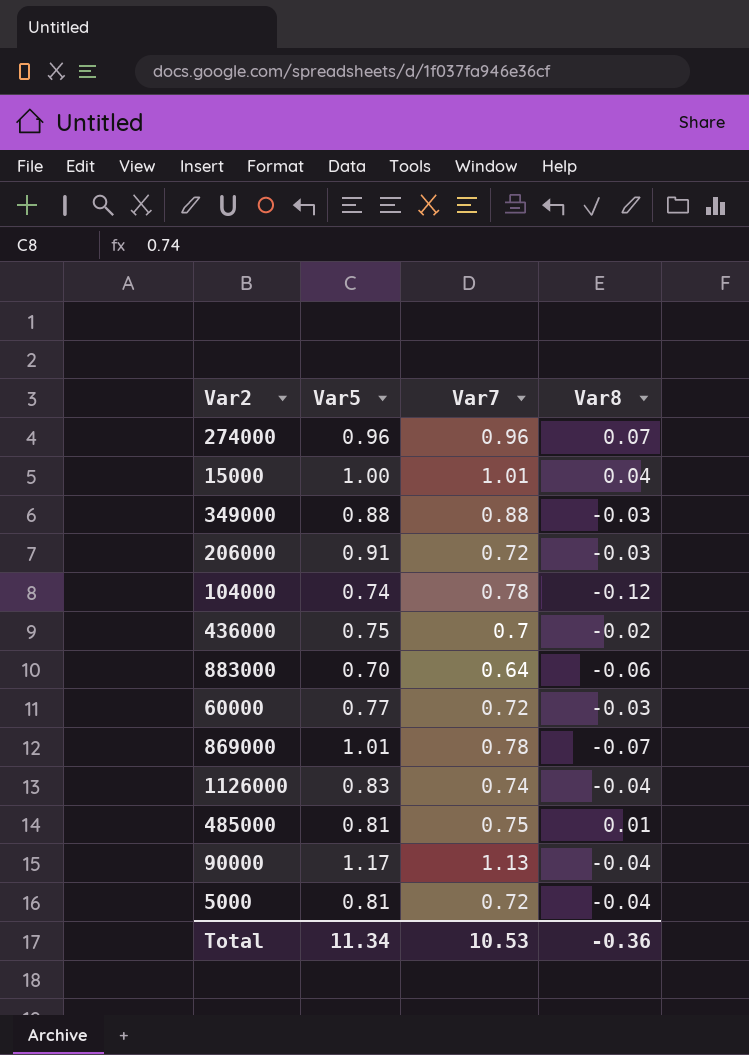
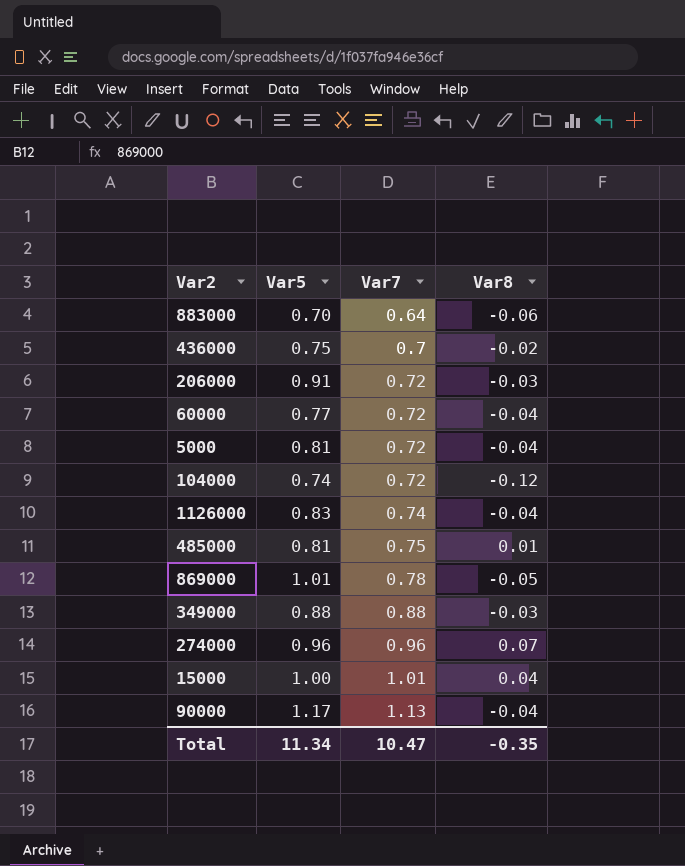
row order: none -> Var7 ascending
60000 | Var8: -0.03 -> -0.04
104000 | Var7: 0.78 -> 0.72
869000 | Var8: -0.07 -> -0.05
Total | Var7: 10.53 -> 10.47
Total | Var8: -0.36 -> -0.35

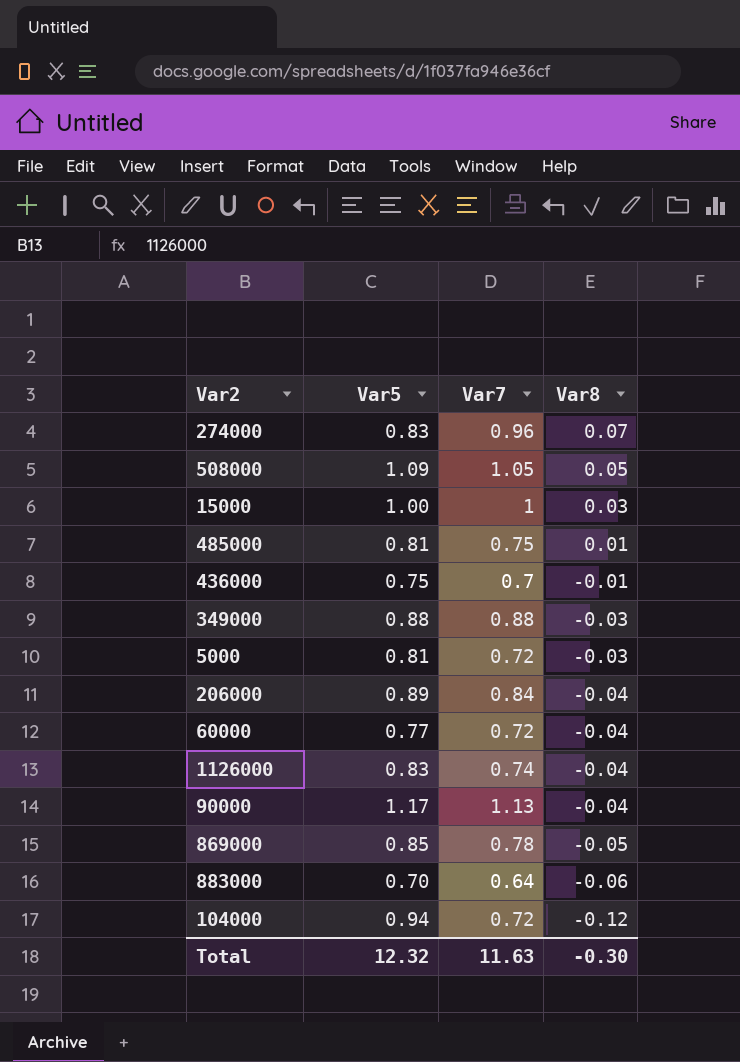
row order: Var7 ascending -> Var8 descending
274000 | Var5: 0.96 -> 0.83
row 508000: none -> 1.09 | 1.05 | 0.05
15000 | Var7: 1.01 -> 1
15000 | Var8: 0.04 -> 0.03
436000 | Var8: -0.02 -> -0.01
5000 | Var8: -0.04 -> -0.03
206000 | Var5: 0.91 -> 0.89
206000 | Var7: 0.72 -> 0.84
206000 | Var8: -0.03 -> -0.04
869000 | Var5: 1.01 -> 0.85
104000 | Var5: 0.74 -> 0.94
Total | Var5: 11.34 -> 12.32
Total | Var7: 10.47 -> 11.63
Total | Var8: -0.35 -> -0.30

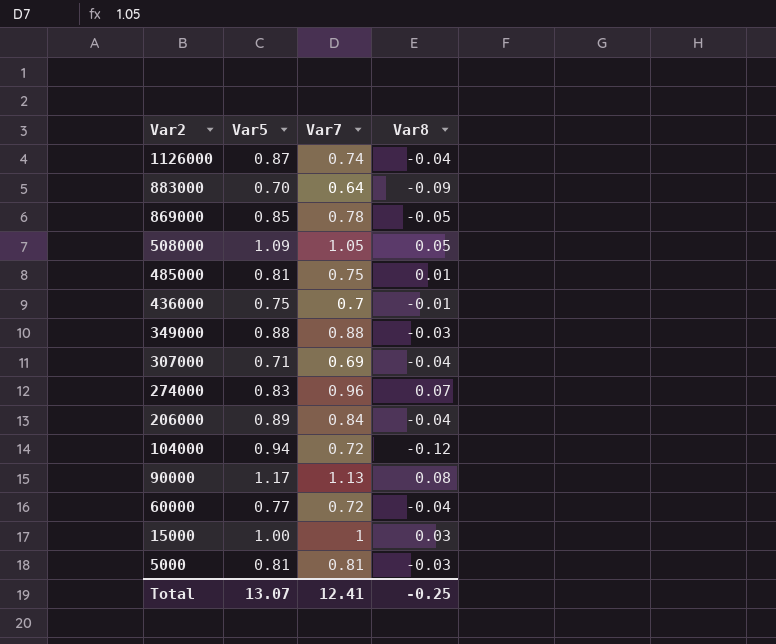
row order: Var8 descending -> Var2 descending
1126000 | Var5: 0.83 -> 0.87
883000 | Var8: -0.06 -> -0.09
row 307000: none -> 0.71 | 0.69 | -0.04
90000 | Var8: -0.04 -> 0.08
5000 | Var7: 0.72 -> 0.81
Total | Var5: 12.32 -> 13.07
Total | Var7: 11.63 -> 12.41
Total | Var8: -0.30 -> -0.25

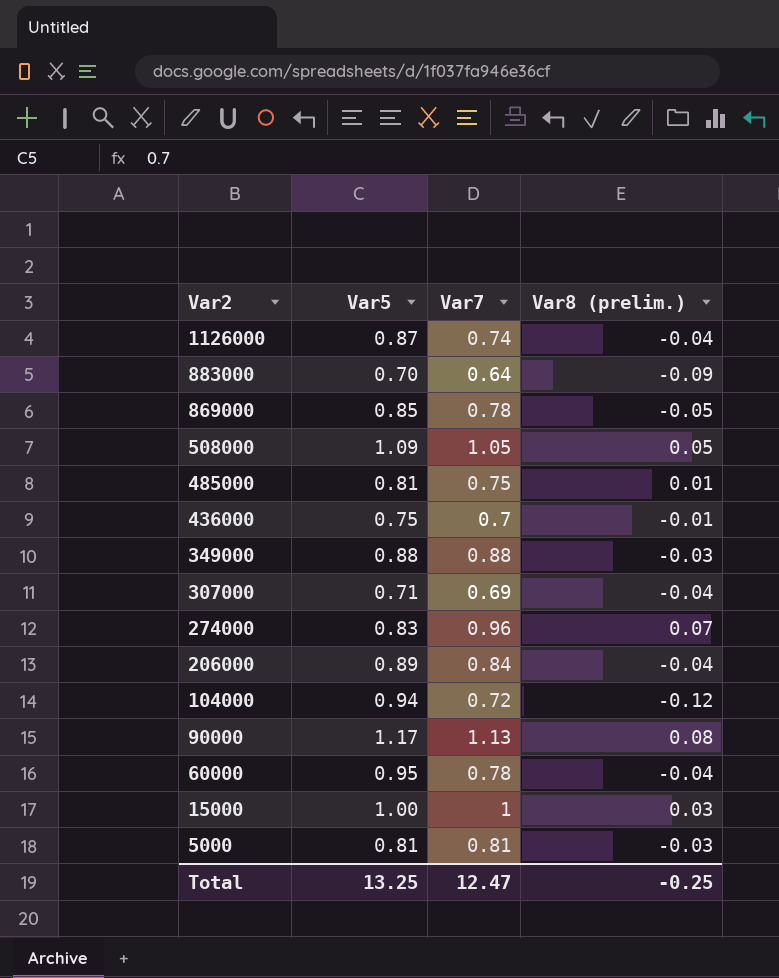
column name: Var8 -> Var8 (prelim.)
60000 | Var5: 0.77 -> 0.95
60000 | Var7: 0.72 -> 0.78
Total | Var5: 13.07 -> 13.25
Total | Var7: 12.41 -> 12.47

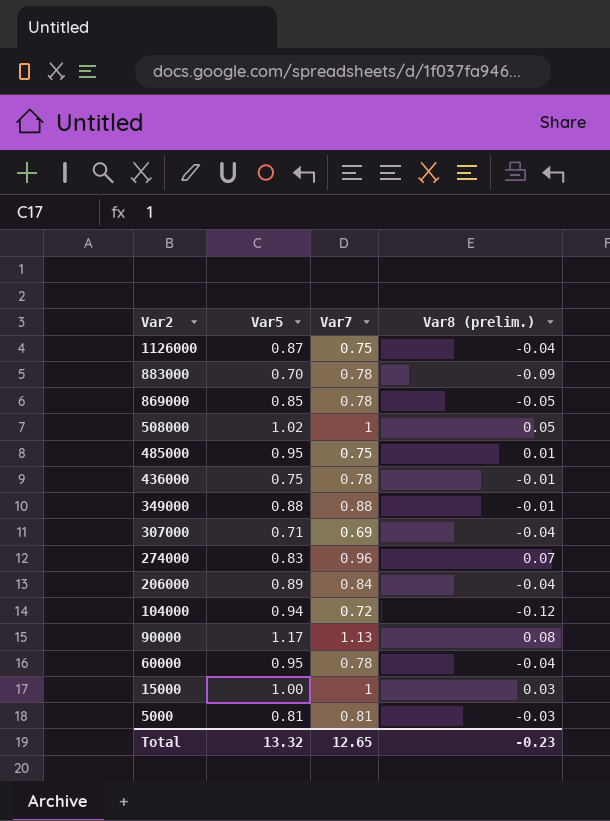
1126000 | Var7: 0.74 -> 0.75
883000 | Var7: 0.64 -> 0.78
508000 | Var5: 1.09 -> 1.02
508000 | Var7: 1.05 -> 1
485000 | Var5: 0.81 -> 0.95
436000 | Var7: 0.7 -> 0.78
349000 | Var8 (prelim.): -0.03 -> -0.01
Total | Var5: 13.25 -> 13.32
Total | Var7: 12.47 -> 12.65
Total | Var8 (prelim.): -0.25 -> -0.23

